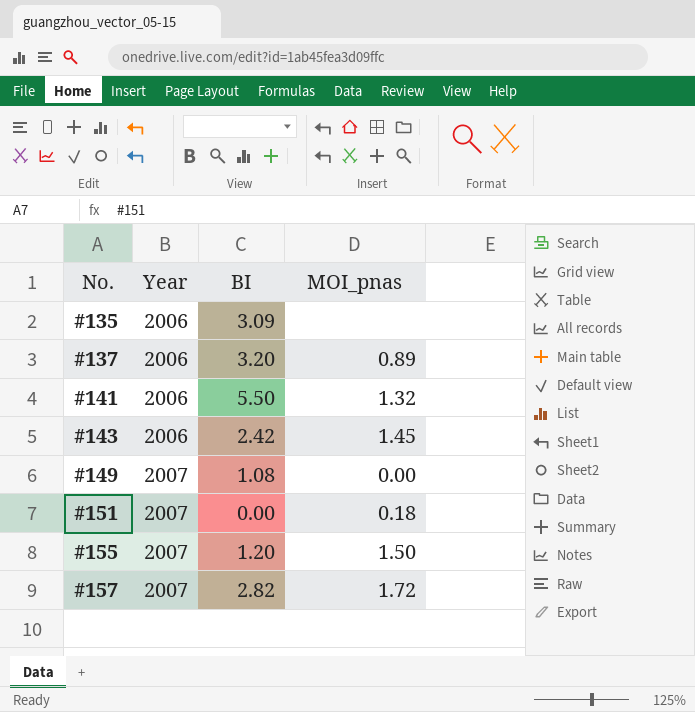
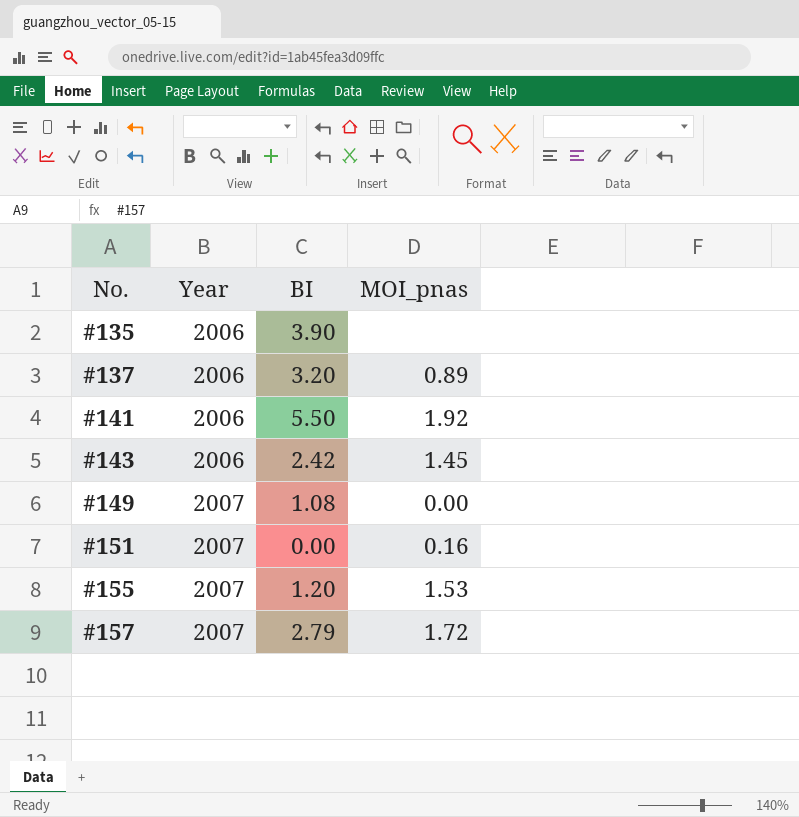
#135 | BI: 3.09 -> 3.90
#141 | MOI_pnas: 1.32 -> 1.92
#151 | MOI_pnas: 0.18 -> 0.16
#155 | MOI_pnas: 1.50 -> 1.53
#157 | BI: 2.82 -> 2.79

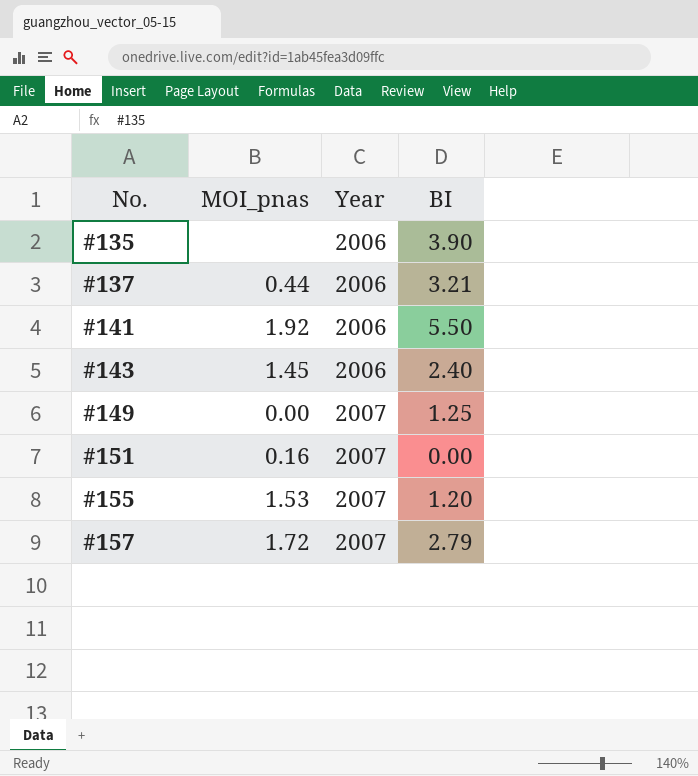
column MOI_pnas | position: 4 -> 2
#137 | MOI_pnas: 0.89 -> 0.44
#137 | BI: 3.20 -> 3.21
#143 | BI: 2.42 -> 2.40
#149 | BI: 1.08 -> 1.25

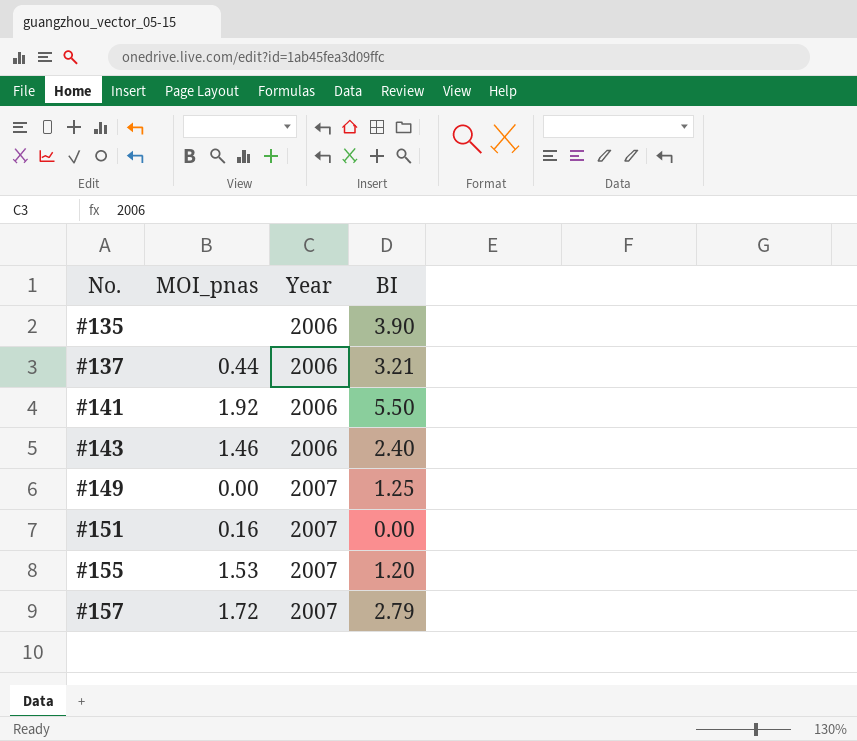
#143 | MOI_pnas: 1.45 -> 1.46

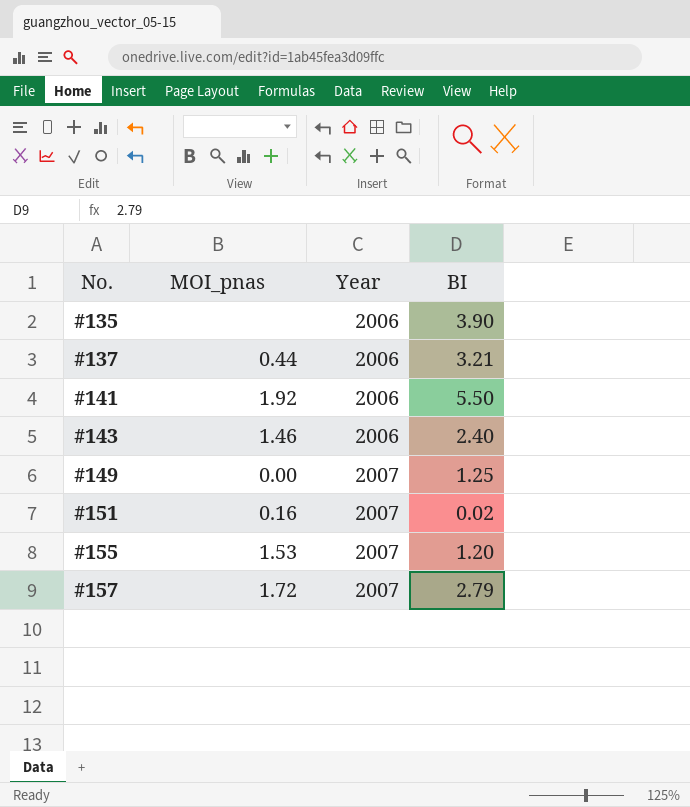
#151 | BI: 0.00 -> 0.02

